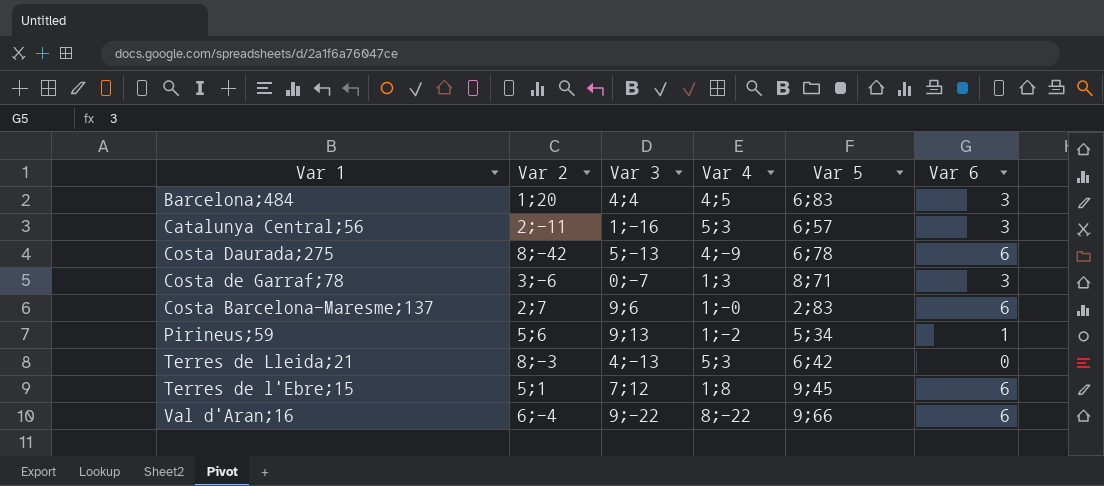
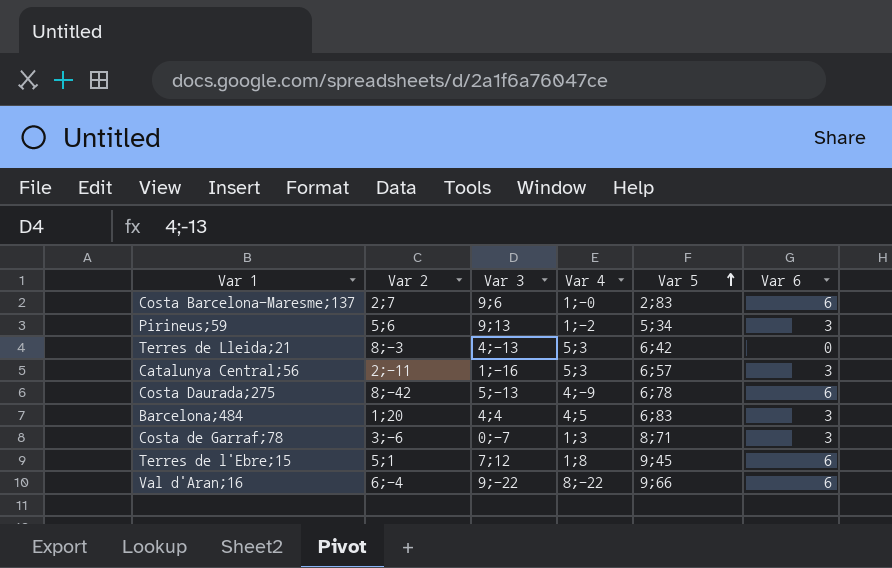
row order: none -> Var 5 ascending
Pirineus;59 | Var 6: 1 -> 3

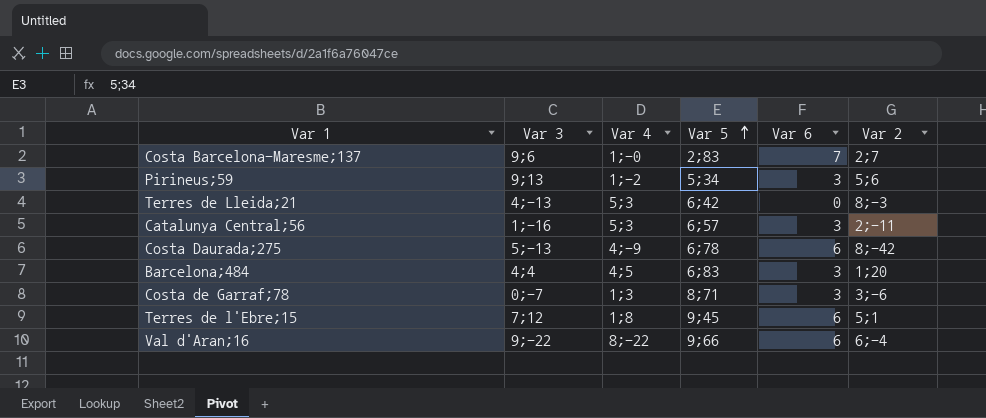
column Var 2 | position: 2 -> 6
Costa Barcelona-Maresme;137 | Var 6: 6 -> 7

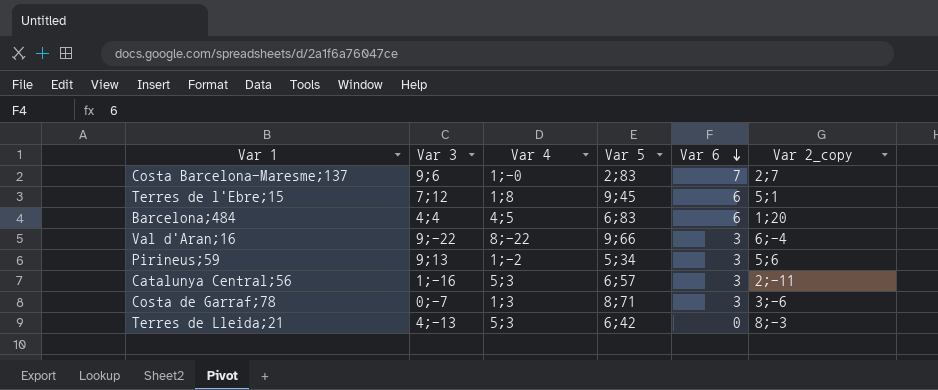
row order: Var 5 ascending -> Var 6 descending
column name: Var 2 -> Var 2_copy
row Costa Daurada;275: 5;-13 | 4;-9 | 6;78 | 6 | 8;-42 -> none
Barcelona;484 | Var 6: 3 -> 6
Val d'Aran;16 | Var 6: 6 -> 3

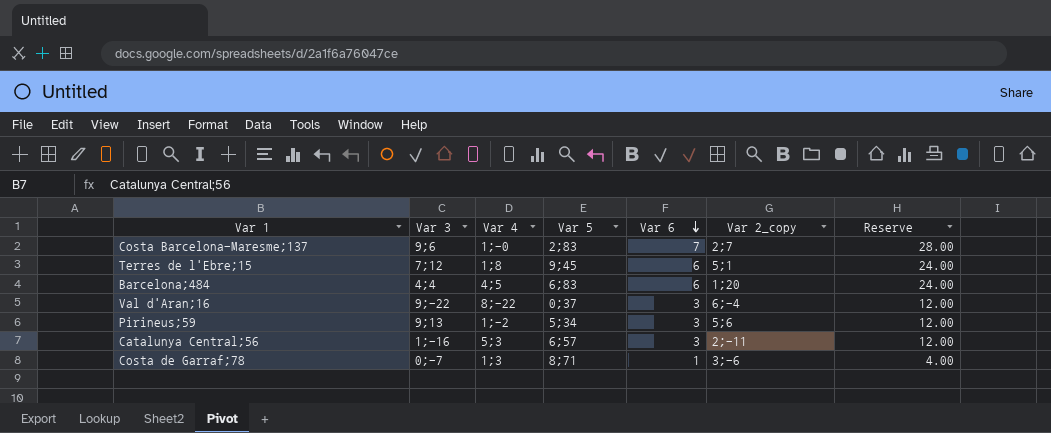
column Reserve | formula: none -> [Var 6] * 4
row Terres de Lleida;21: 4;-13 | 5;3 | 6;42 | 0 | 8;-3 -> none
Val d'Aran;16 | Var 5: 9;66 -> 0;37
Costa de Garraf;78 | Var 6: 3 -> 1

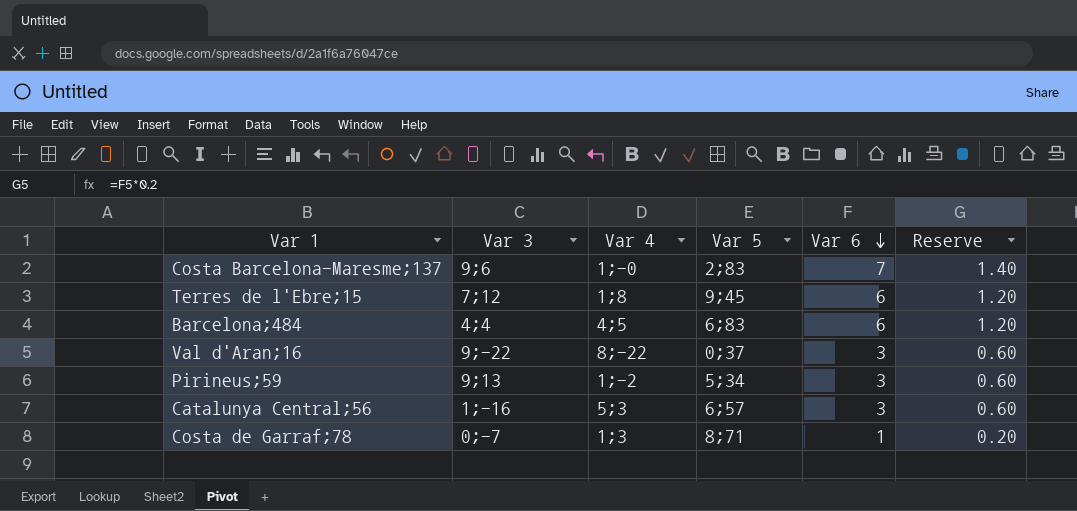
column Var 2_copy | position: 6 -> none
column Reserve | formula: [Var 6] * 4 -> [Var 6] * 0.2

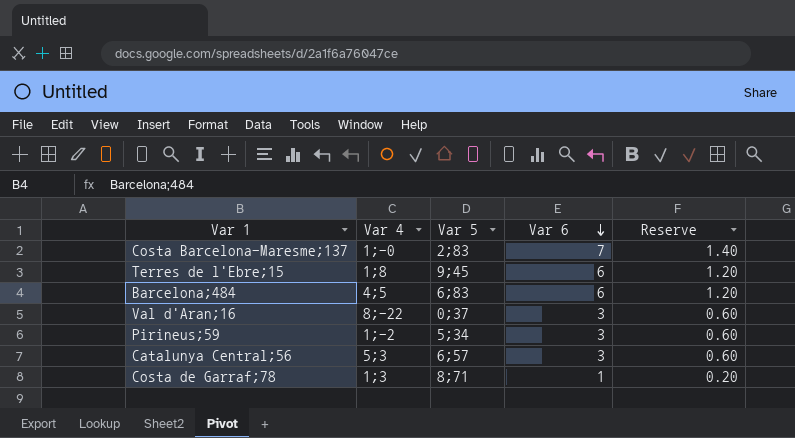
column Var 3 | position: 2 -> none

